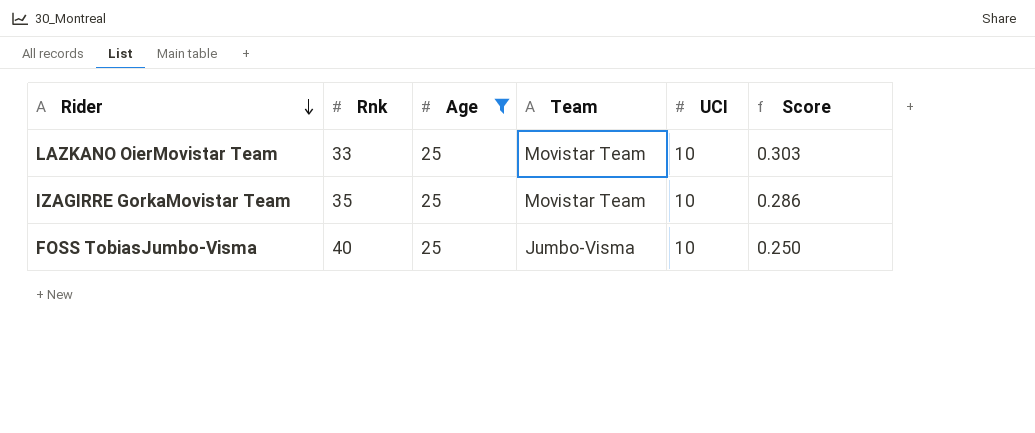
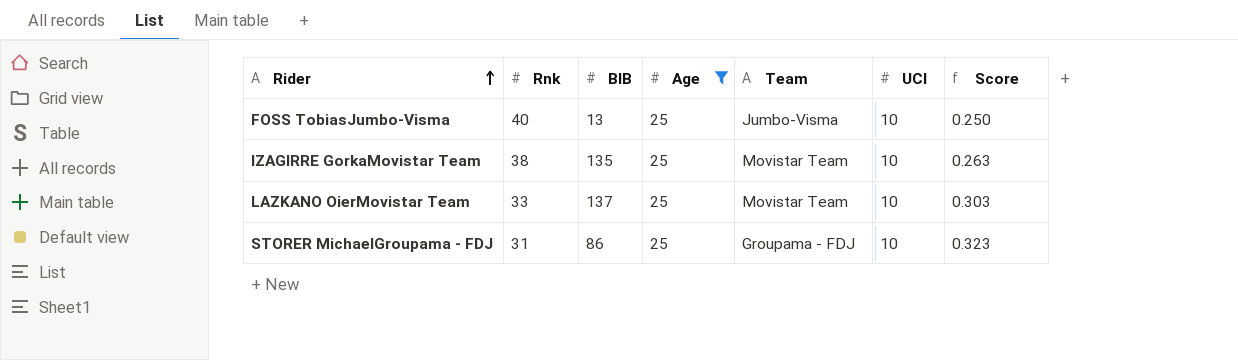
row order: Rider descending -> Rider ascending
column BIB | position: none -> 3
IZAGIRRE GorkaMovistar Team | Rnk: 35 -> 38
IZAGIRRE GorkaMovistar Team | Score: 0.286 -> 0.263
row STORER MichaelGroupama - FDJ: none -> 31 | 86 | 25 | Groupama - FDJ | 10 | 0.323

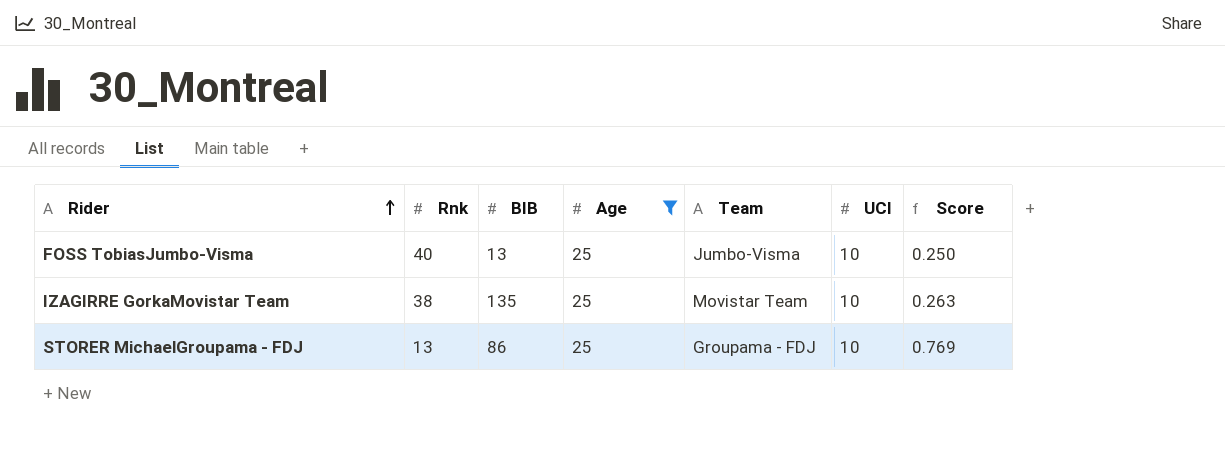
row LAZKANO OierMovistar Team: 33 | 137 | 25 | Movistar Team | 10 | 0.303 -> none
STORER MichaelGroupama - FDJ | Rnk: 31 -> 13
STORER MichaelGroupama - FDJ | Score: 0.323 -> 0.769

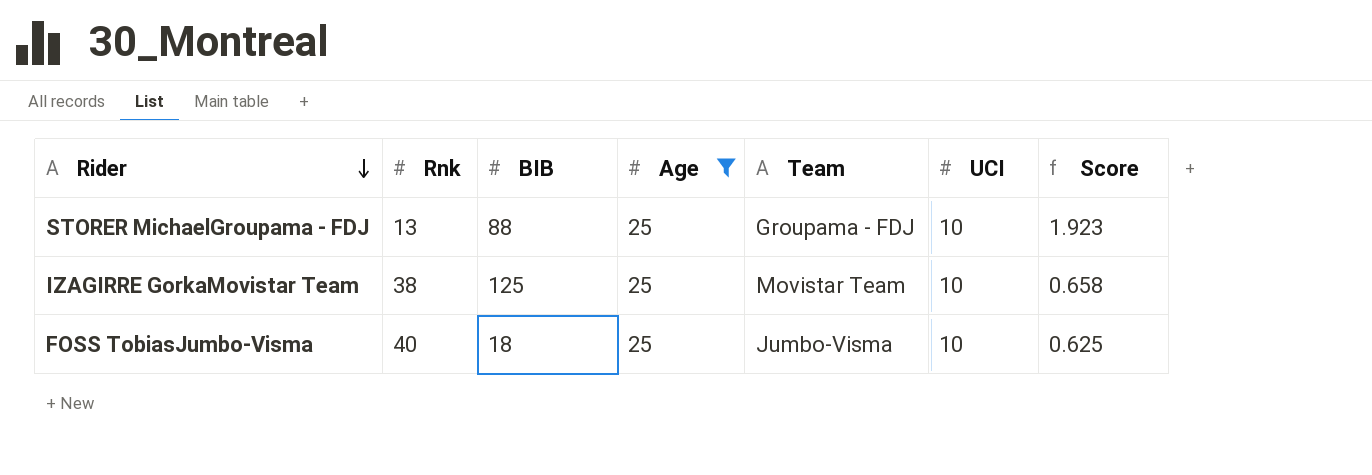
row order: Rider ascending -> Rider descending
column Score | formula: [UCI] / [Rnk] -> [Age] / [Rnk]
STORER MichaelGroupama - FDJ | BIB: 86 -> 88
IZAGIRRE GorkaMovistar Team | BIB: 135 -> 125
FOSS TobiasJumbo-Visma | BIB: 13 -> 18

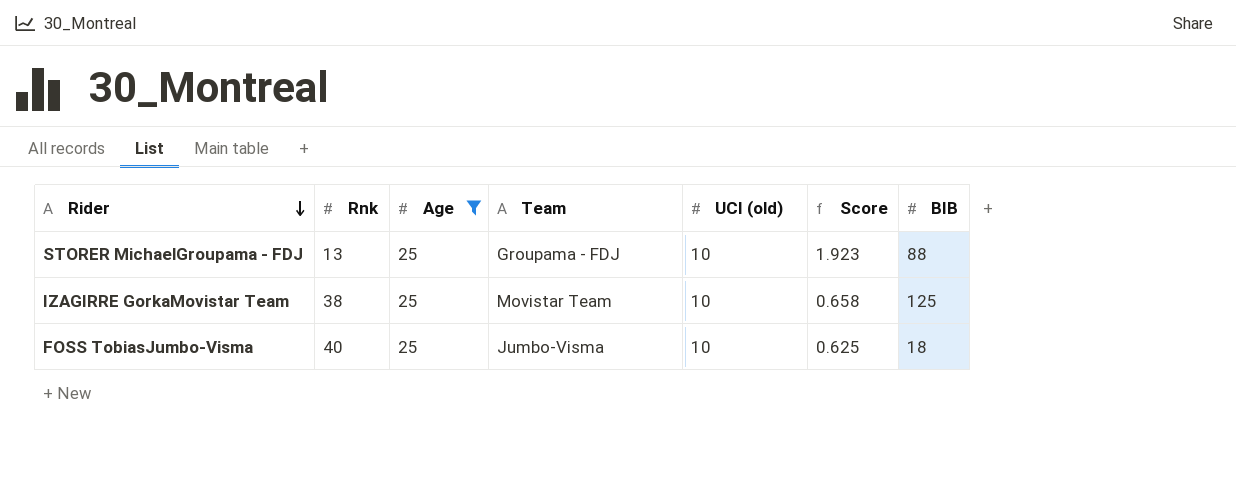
column name: UCI -> UCI (old)
column BIB | position: 3 -> 7

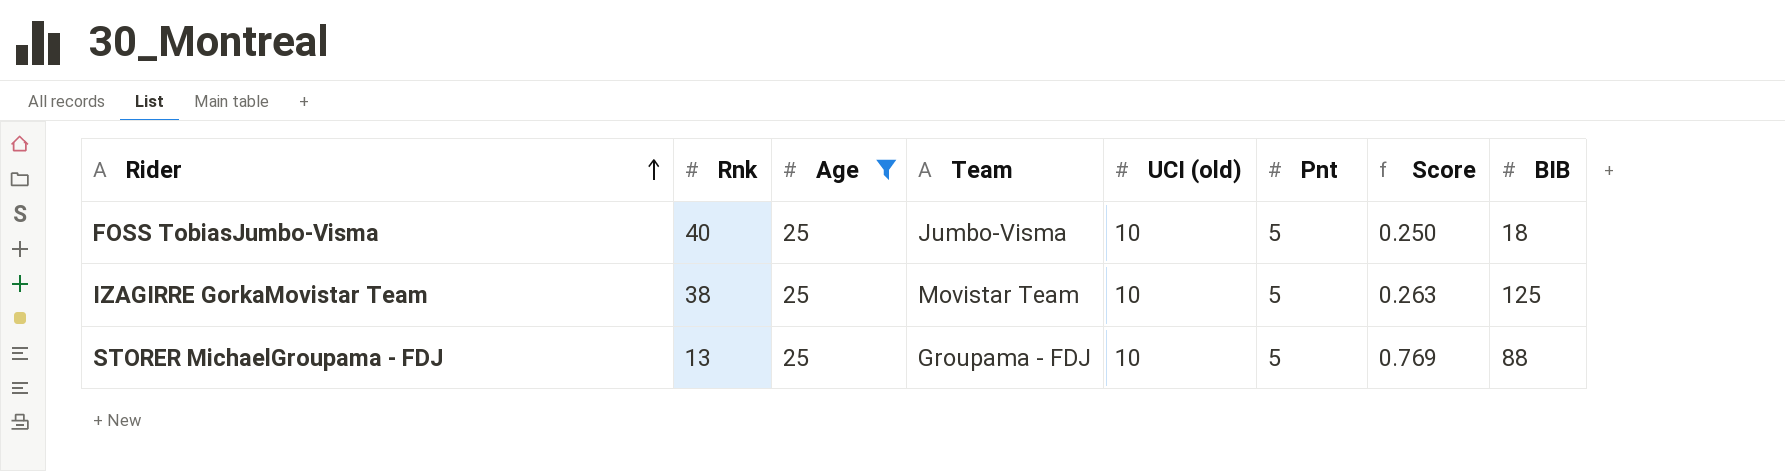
row order: Rider descending -> Rider ascending
column Pnt | position: none -> 6
column Score | formula: [Age] / [Rnk] -> [UCI (old)] / [Rnk]

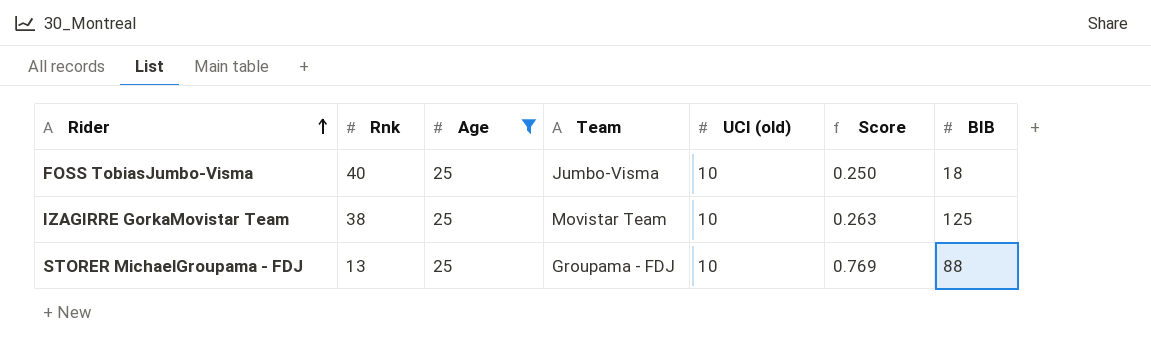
column Pnt | position: 6 -> none

